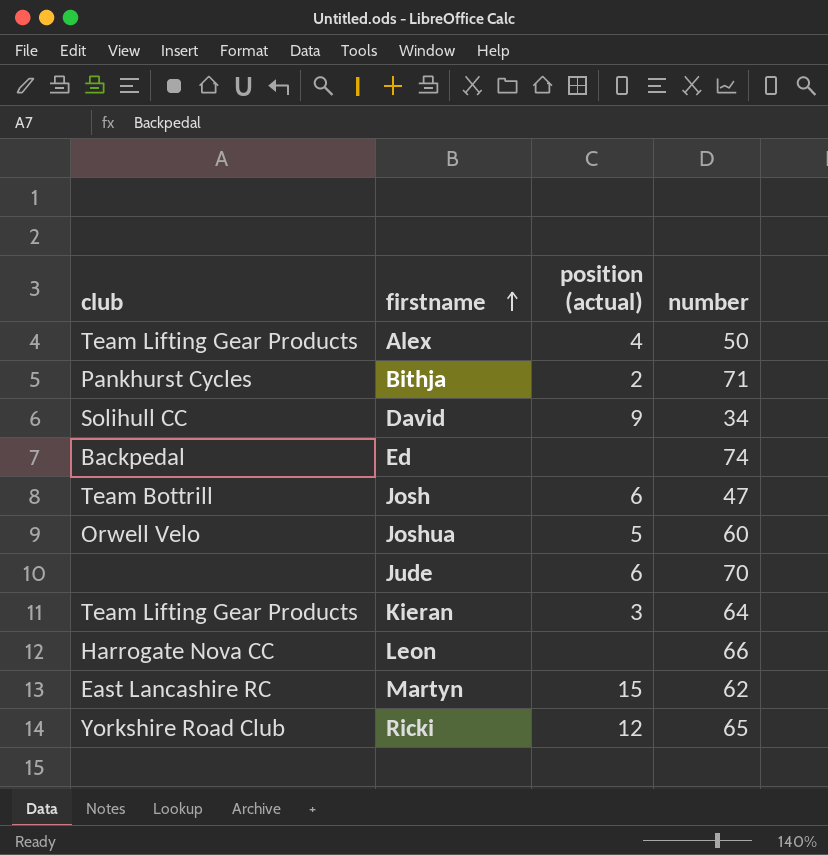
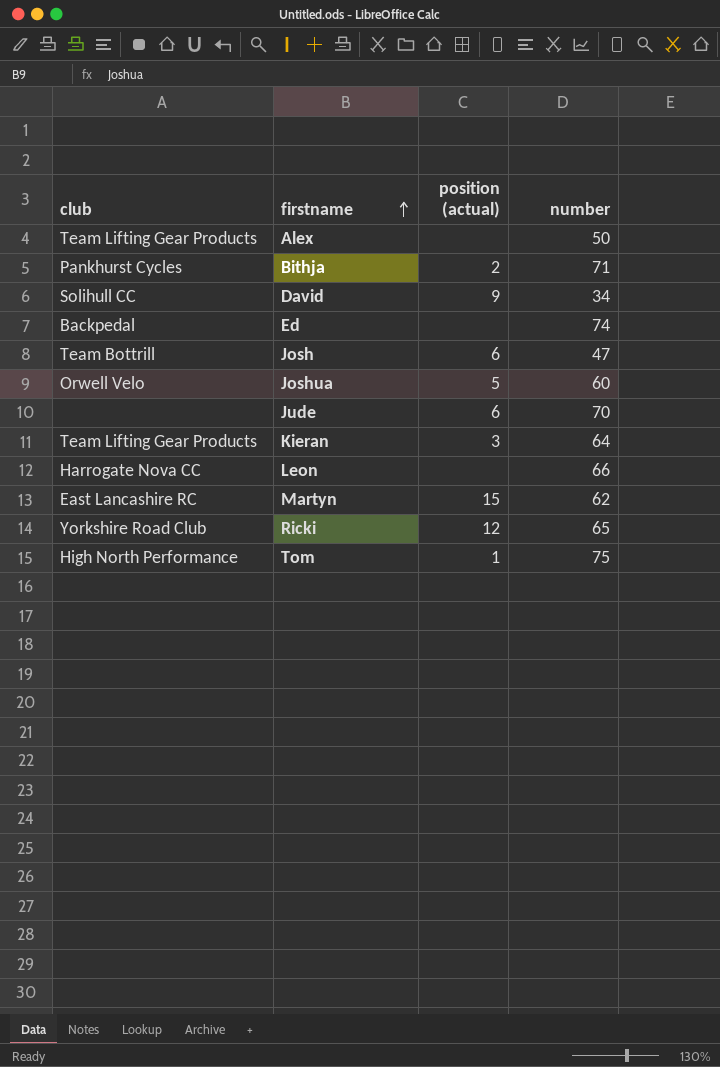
Alex | position (actual): 4 -> none
row Tom: none -> High North Performance | 1 | 75

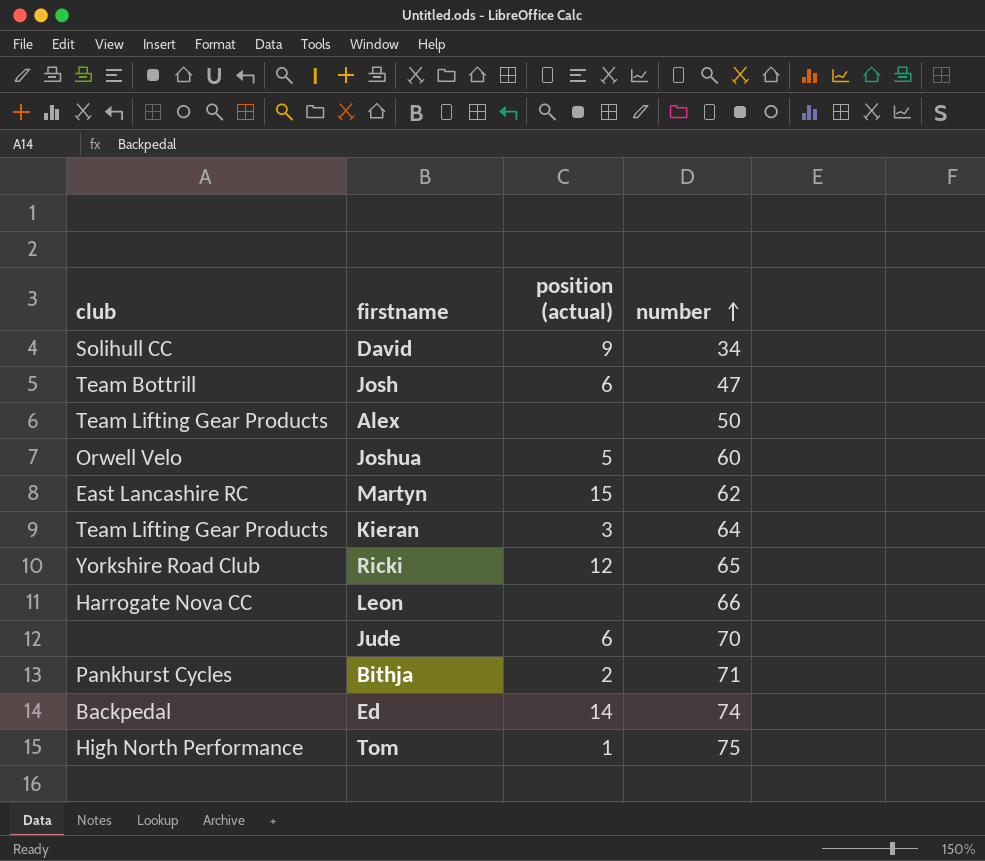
row order: firstname ascending -> number ascending
Ed | position (actual): none -> 14

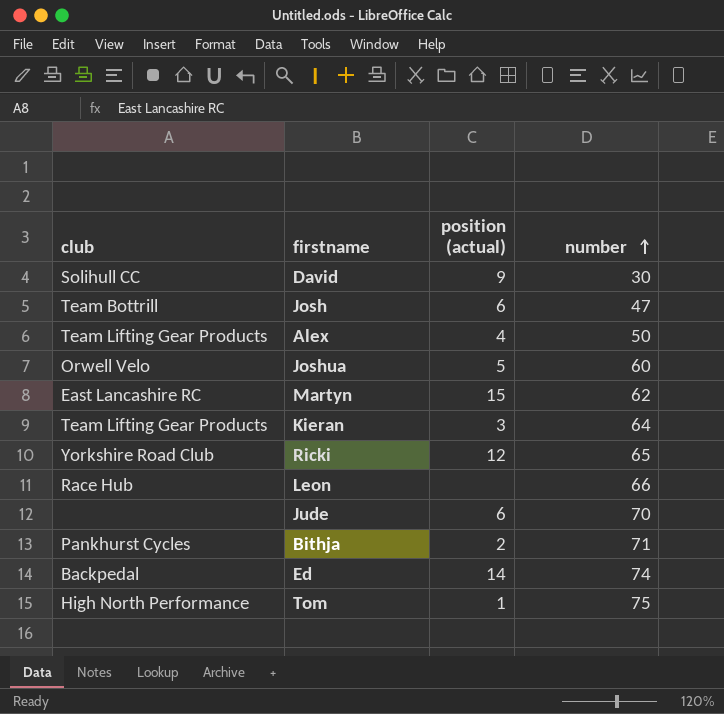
David | number: 34 -> 30
Alex | position (actual): none -> 4
Leon | club: Harrogate Nova CC -> Race Hub

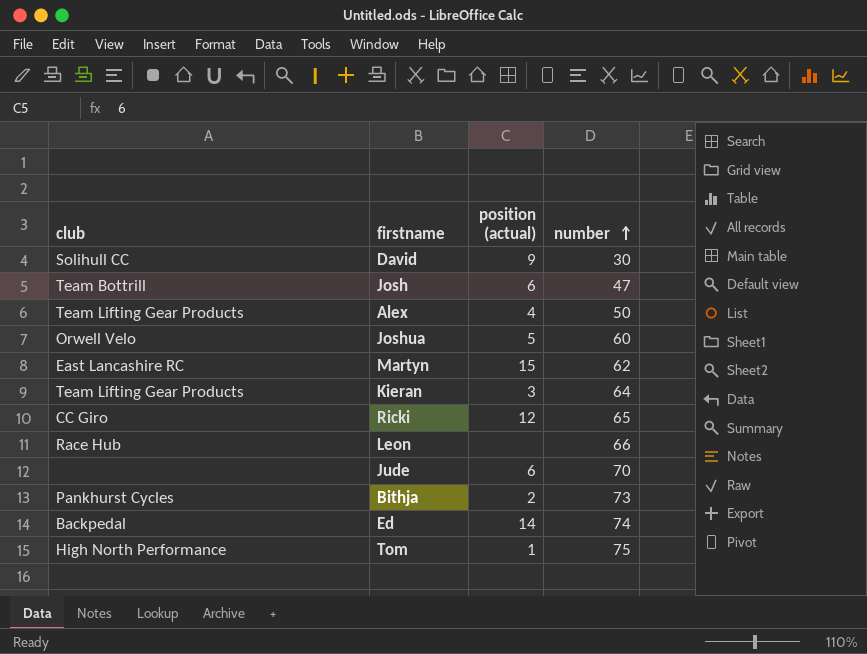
Ricki | club: Yorkshire Road Club -> CC Giro
Bithja | number: 71 -> 73

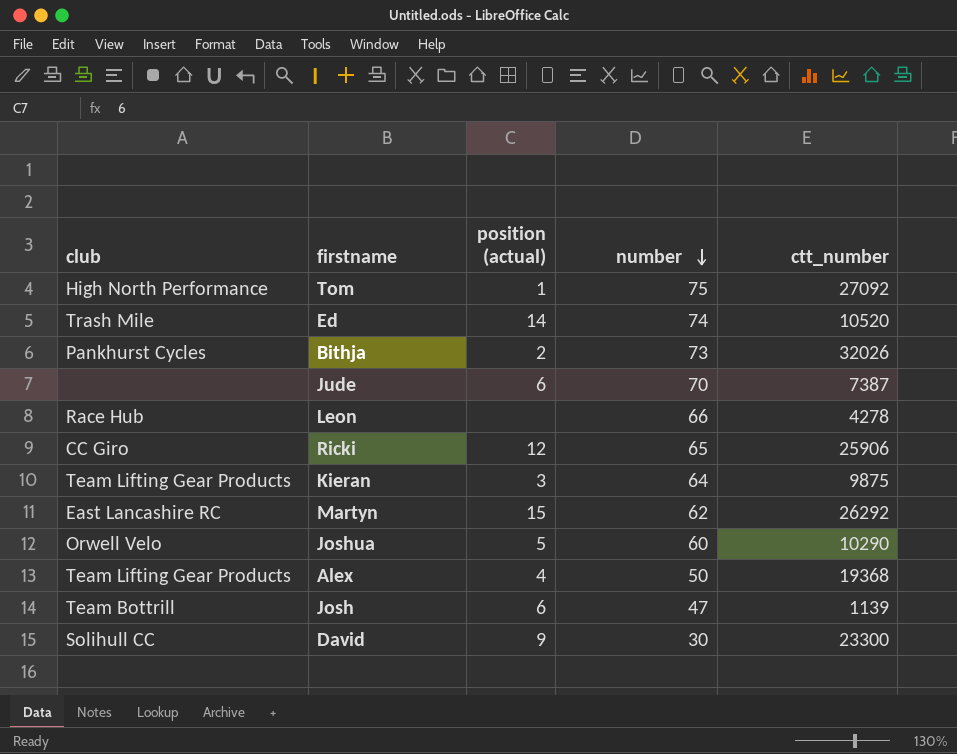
row order: number ascending -> number descending
column ctt_number | position: none -> 5
Ed | club: Backpedal -> Trash Mile

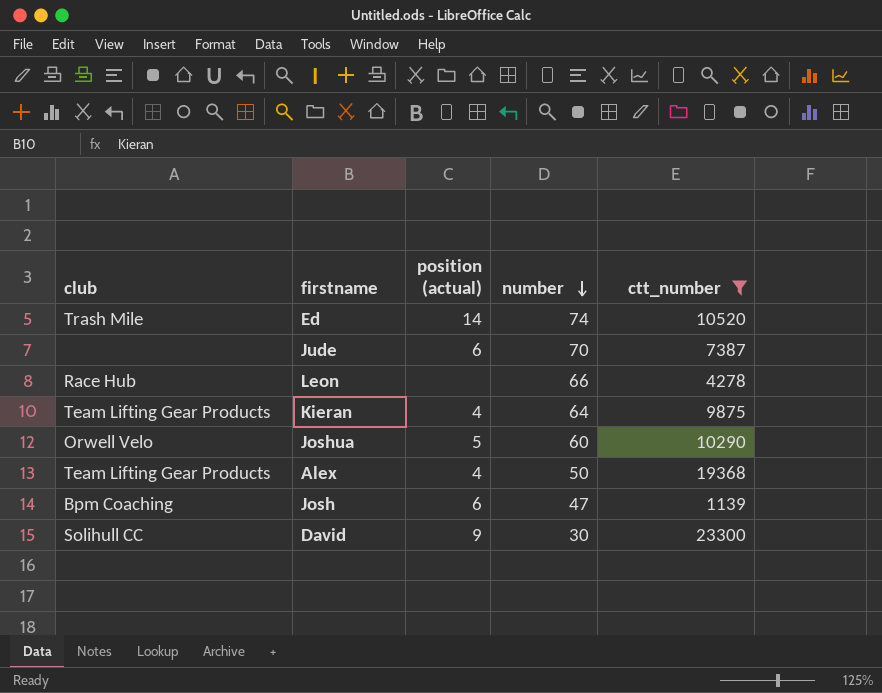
filter: none -> ctt_number <= 23300
Kieran | position (actual): 3 -> 4
Josh | club: Team Bottrill -> Bpm Coaching

